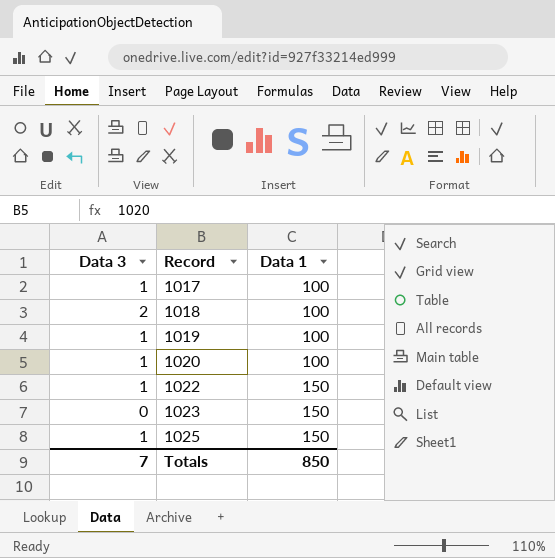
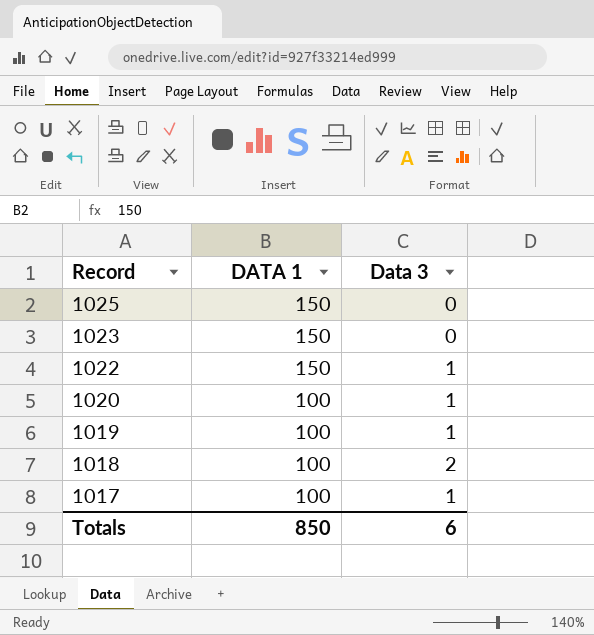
row order: Record ascending -> Record descending
column name: Data 1 -> DATA 1
column Data 3 | position: 1 -> 3
1025 | Data 3: 1 -> 0
Totals | Data 3: 7 -> 6

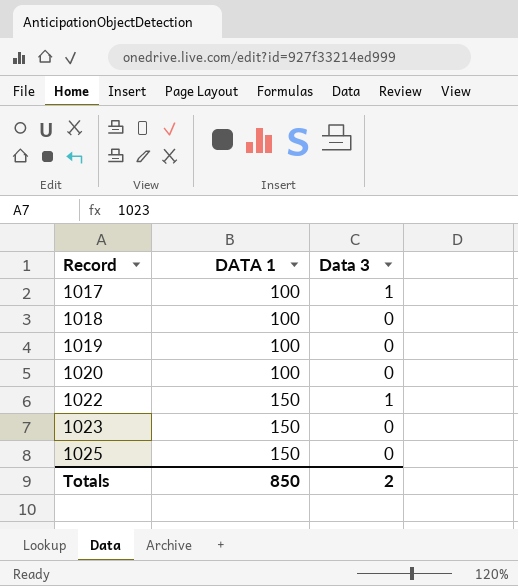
row order: Record descending -> Record ascending
1018 | Data 3: 2 -> 0
1019 | Data 3: 1 -> 0
1020 | Data 3: 1 -> 0
Totals | Data 3: 6 -> 2

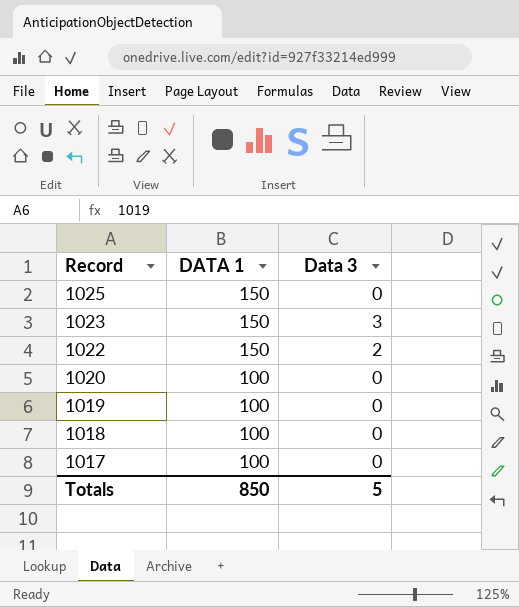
row order: Record ascending -> Record descending
1023 | Data 3: 0 -> 3
1022 | Data 3: 1 -> 2
1017 | Data 3: 1 -> 0
Totals | Data 3: 2 -> 5

